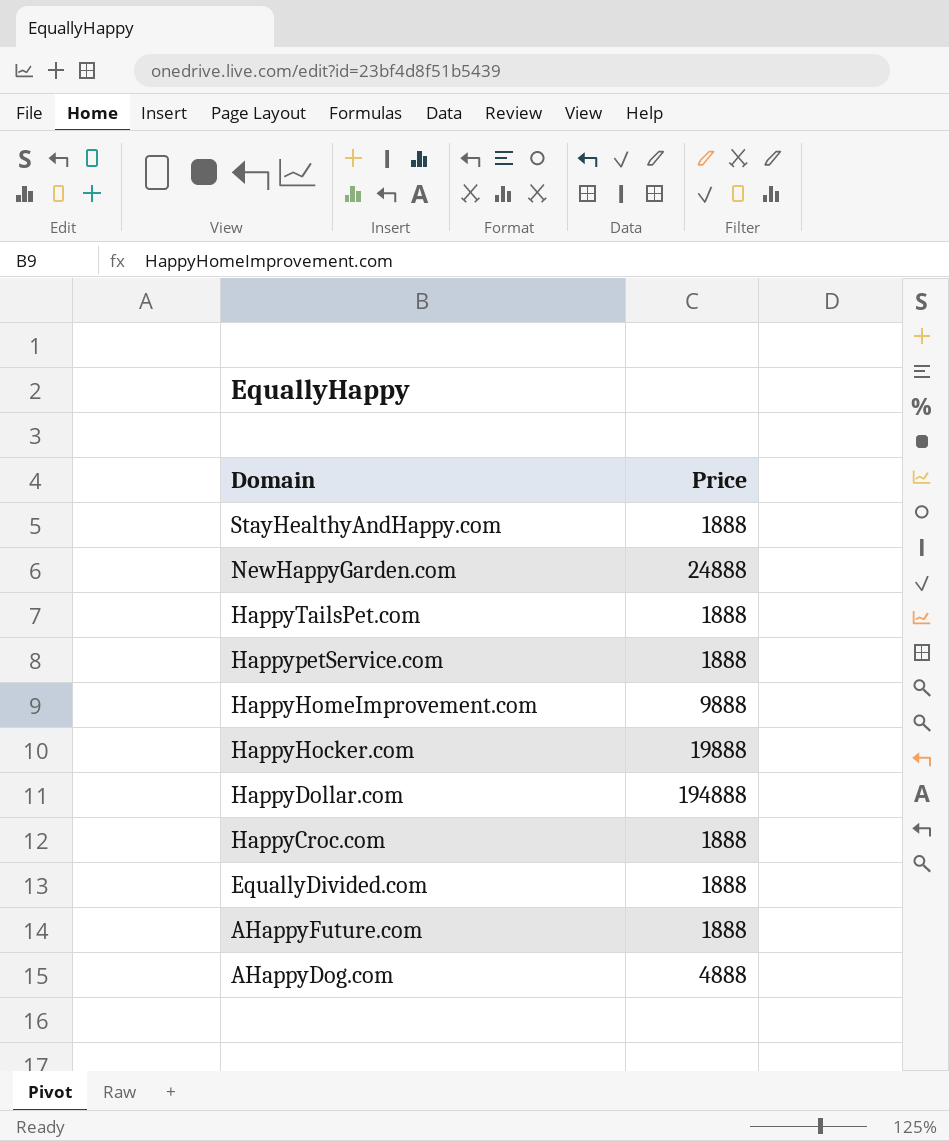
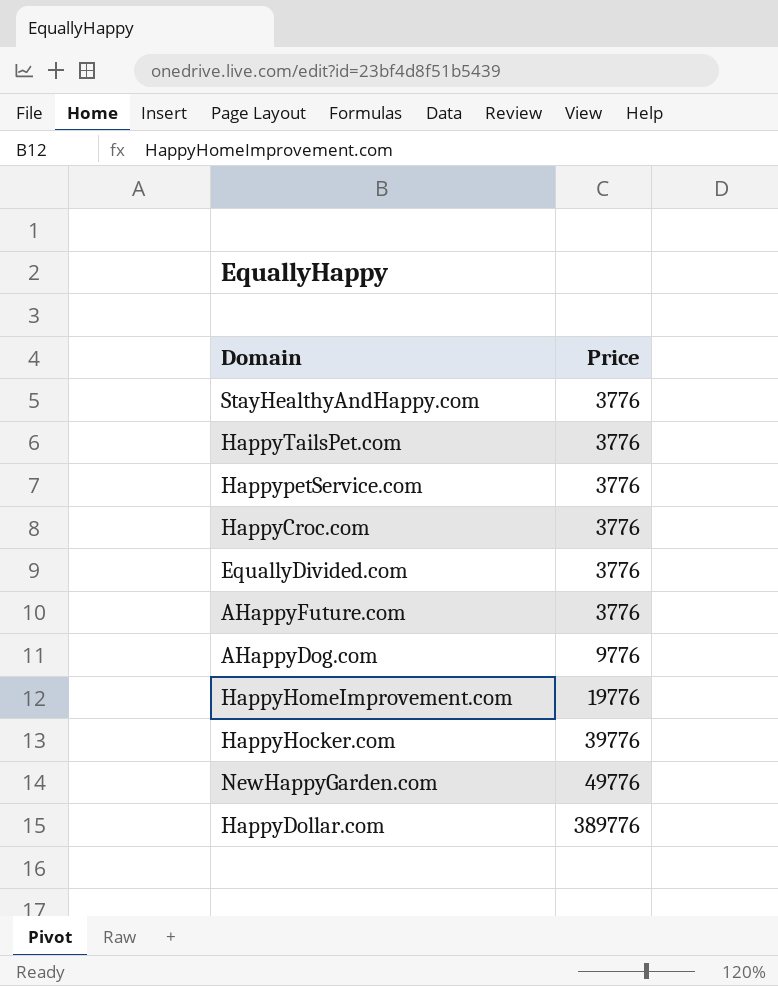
row order: Domain descending -> Price ascending
StayHealthyAndHappy.com | Price: 1888 -> 3776
HappyTailsPet.com | Price: 1888 -> 3776
HappypetService.com | Price: 1888 -> 3776
HappyCroc.com | Price: 1888 -> 3776
EquallyDivided.com | Price: 1888 -> 3776
AHappyFuture.com | Price: 1888 -> 3776
AHappyDog.com | Price: 4888 -> 9776
HappyHomeImprovement.com | Price: 9888 -> 19776
HappyHocker.com | Price: 19888 -> 39776
NewHappyGarden.com | Price: 24888 -> 49776
HappyDollar.com | Price: 194888 -> 389776

